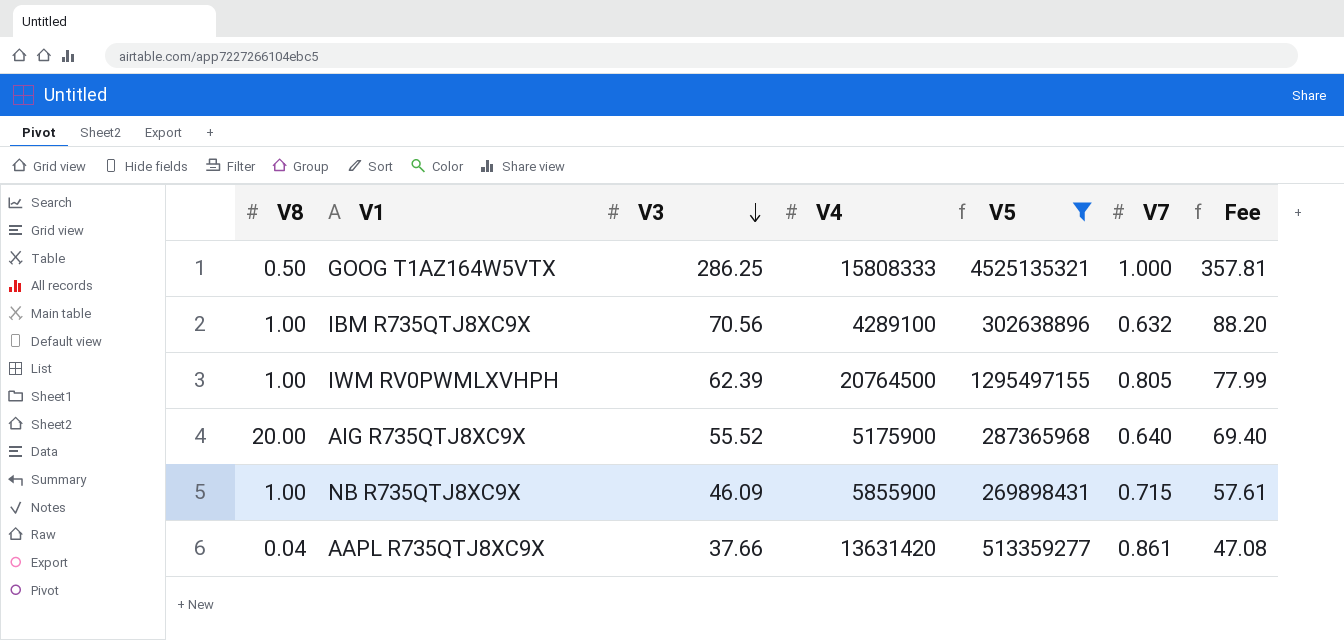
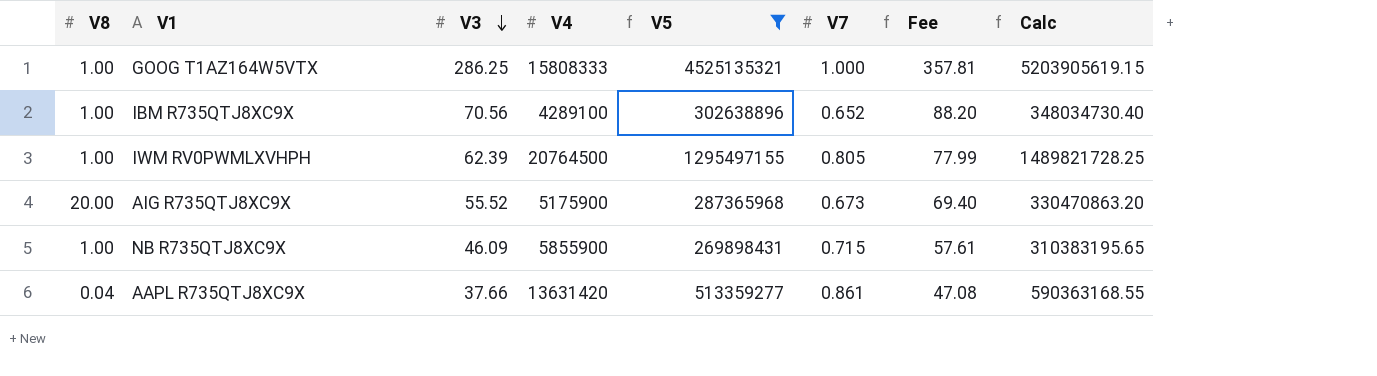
column Calc | formula: none -> [V5] * 1.15
GOOG T1AZ164W5VTX | V8: 0.50 -> 1.00
IBM R735QTJ8XC9X | V7: 0.632 -> 0.652
AIG R735QTJ8XC9X | V7: 0.640 -> 0.673

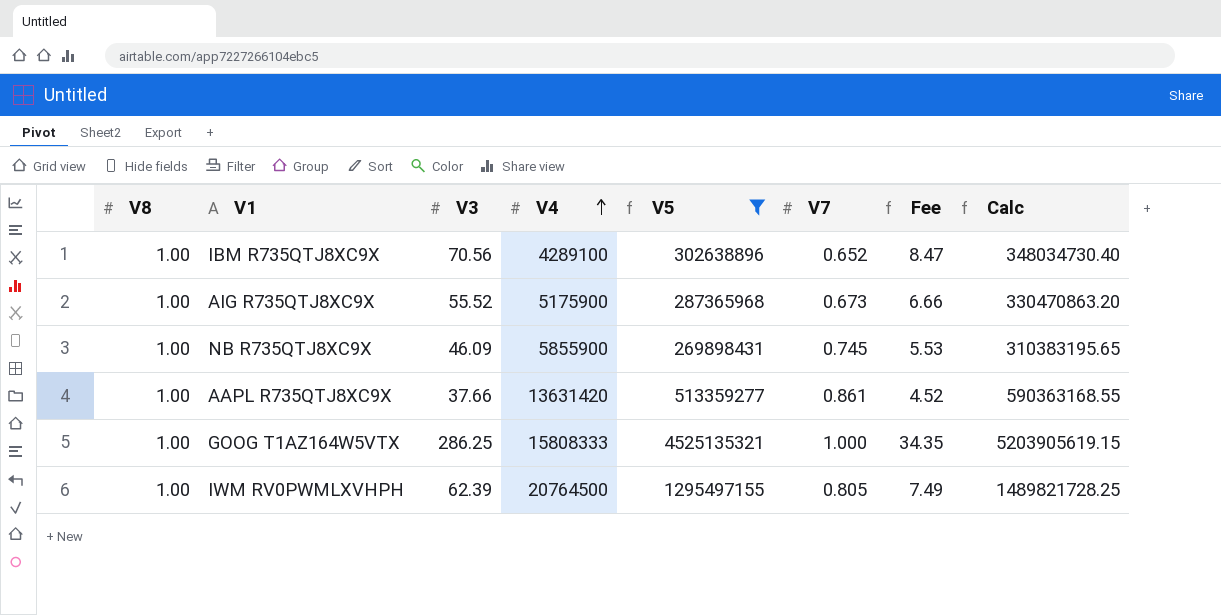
row order: V3 descending -> V4 ascending
column Fee | formula: [V3] * 1.25 -> [V3] * 0.12
AIG R735QTJ8XC9X | V8: 20.00 -> 1.00
NB R735QTJ8XC9X | V7: 0.715 -> 0.745
AAPL R735QTJ8XC9X | V8: 0.04 -> 1.00

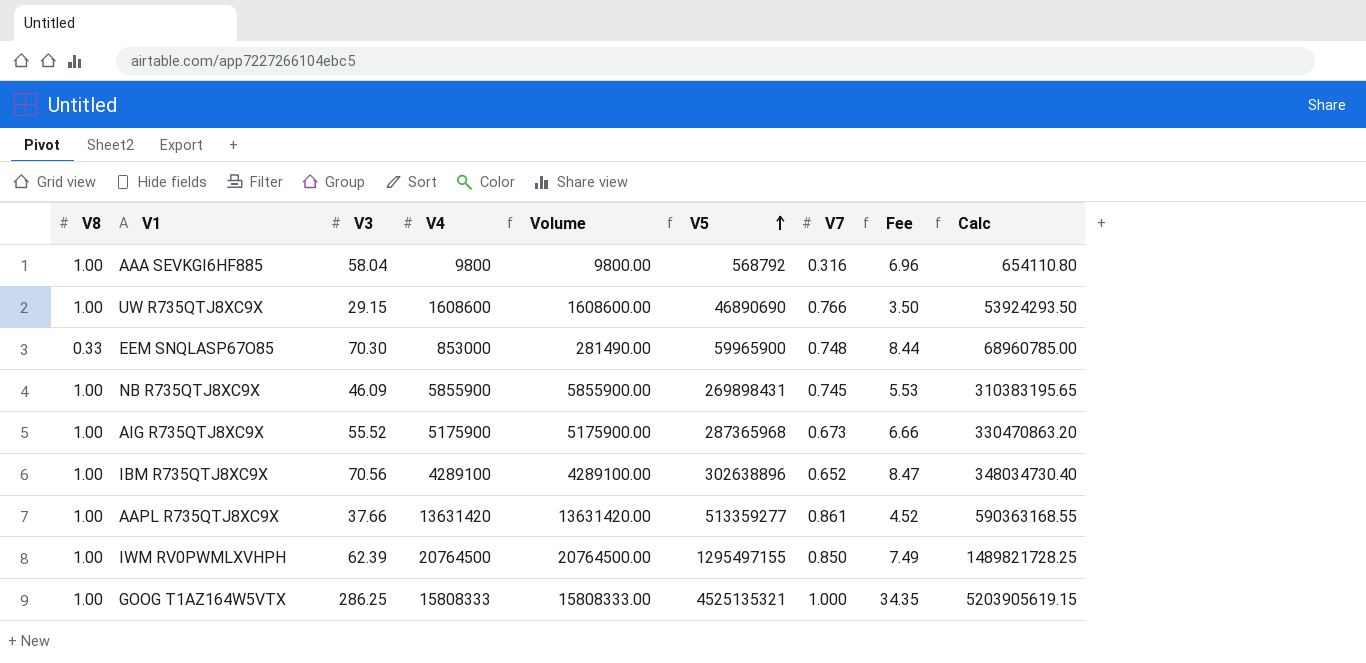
filter: V5 >= 269898431 -> none
row order: V4 ascending -> V5 ascending
column Volume | formula: none -> [V8] * [V4]
IWM RV0PWMLXVHPH | V7: 0.805 -> 0.850

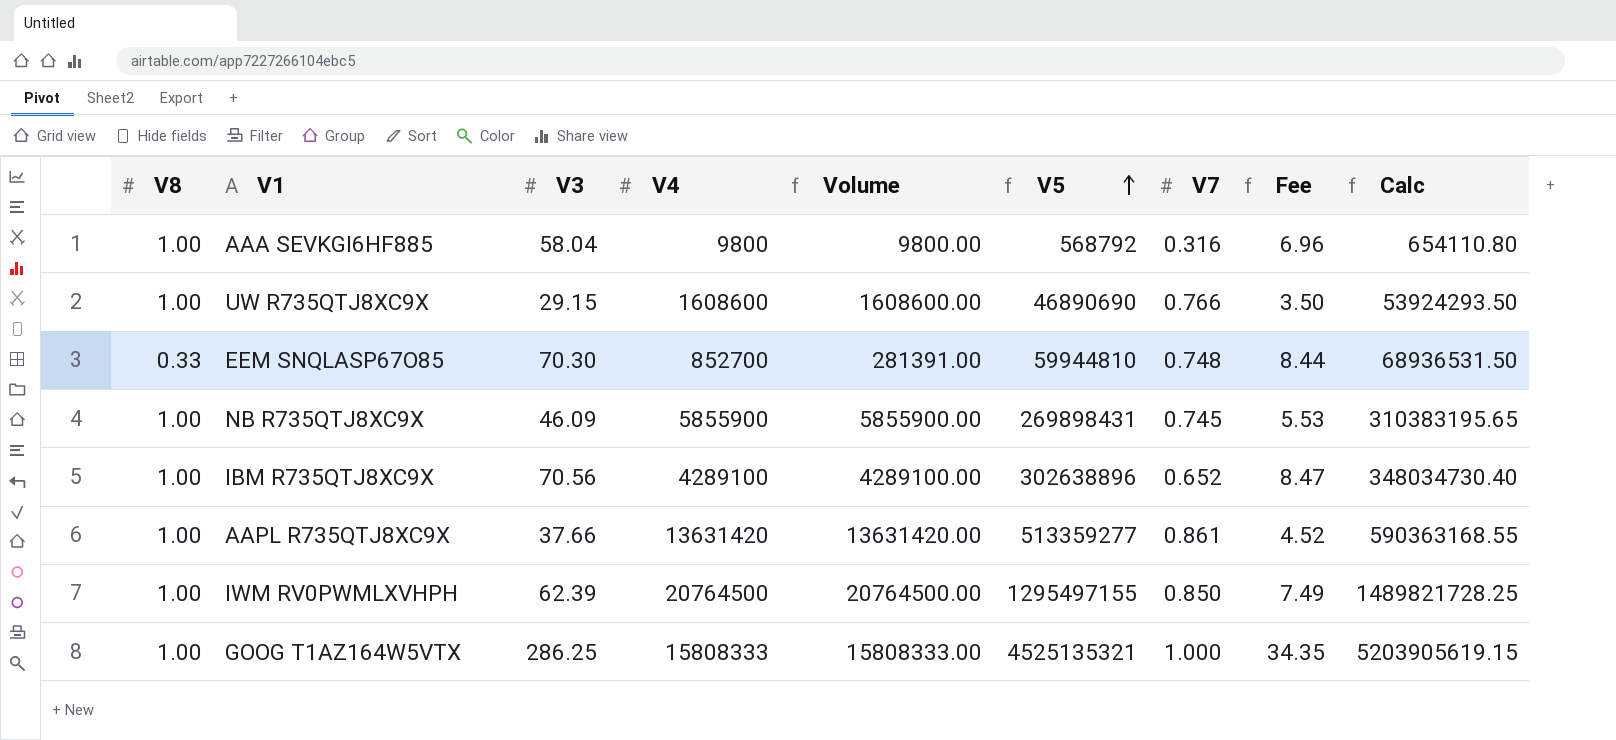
row AIG R735QTJ8XC9X: 1.00 | 55.52 | 5175900 | 5175900.00 | 287365968 | 0.673 | 6.66 | 330470863.20 -> none
EEM SNQLASP67O85 | V4: 853000 -> 852700
EEM SNQLASP67O85 | Volume: 281490.00 -> 281391.00
EEM SNQLASP67O85 | V5: 59965900 -> 59944810
EEM SNQLASP67O85 | Calc: 68960785.00 -> 68936531.50

